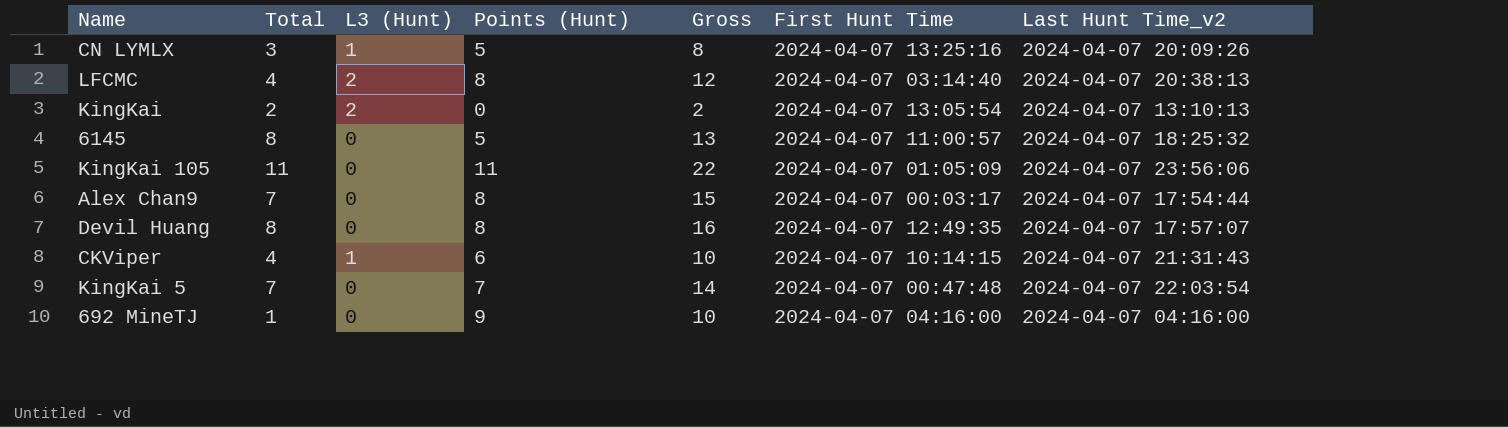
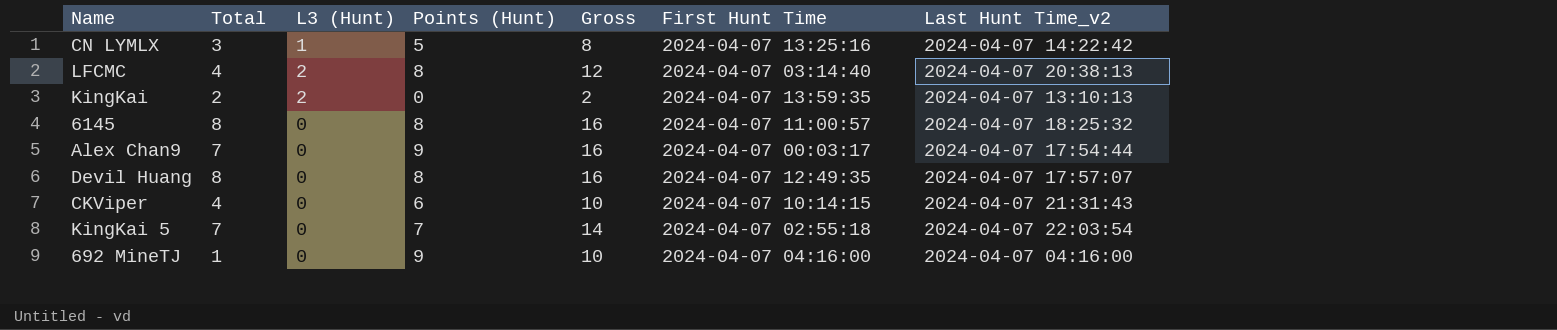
row KingKai 105: 11 | 0 | 11 | 22 | 2024-04-07 01:05:09 | 2024-04-07 23:56:06 -> none
CN LYMLX | Last Hunt Time_v2: 2024-04-07 20:09:26 -> 2024-04-07 14:22:42
KingKai | First Hunt Time: 2024-04-07 13:05:54 -> 2024-04-07 13:59:35
6145 | Points (Hunt): 5 -> 8
6145 | Gross: 13 -> 16
Alex Chan9 | Points (Hunt): 8 -> 9
Alex Chan9 | Gross: 15 -> 16
CKViper | L3 (Hunt): 1 -> 0
KingKai 5 | First Hunt Time: 2024-04-07 00:47:48 -> 2024-04-07 02:55:18

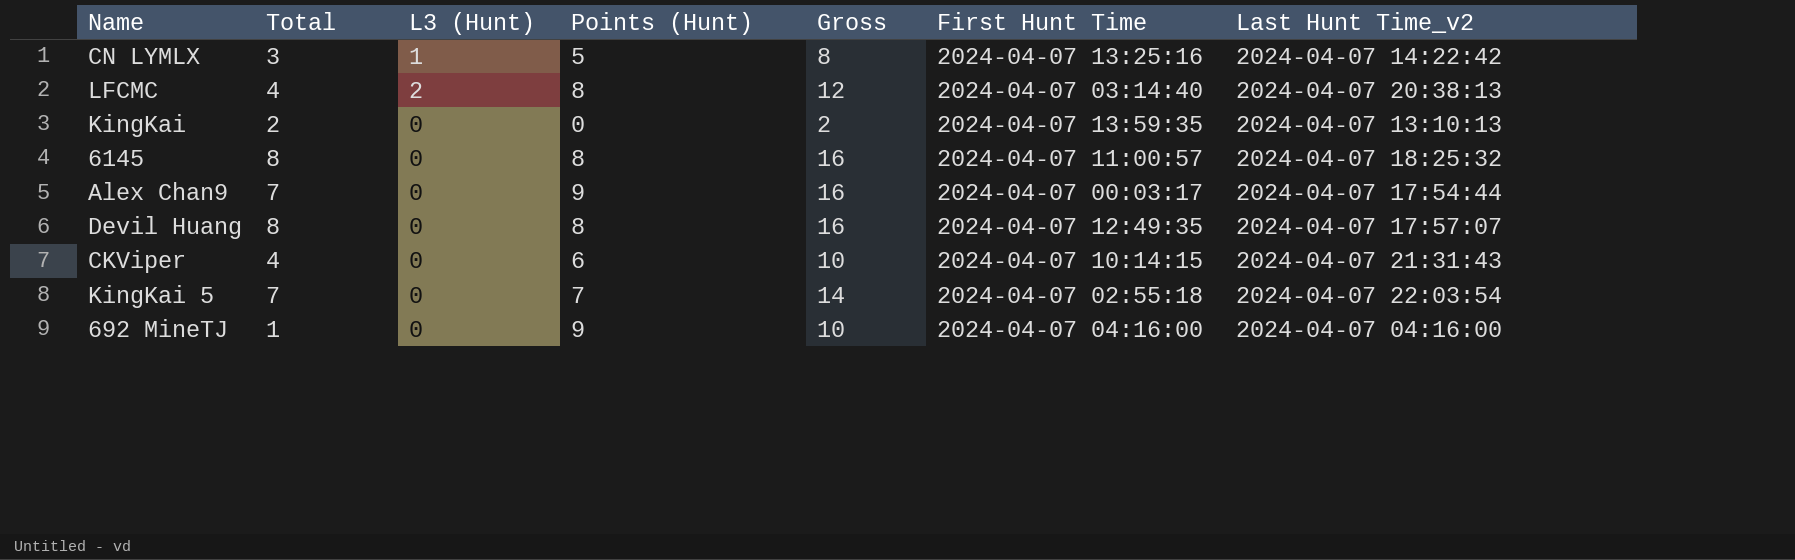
KingKai | L3 (Hunt): 2 -> 0

